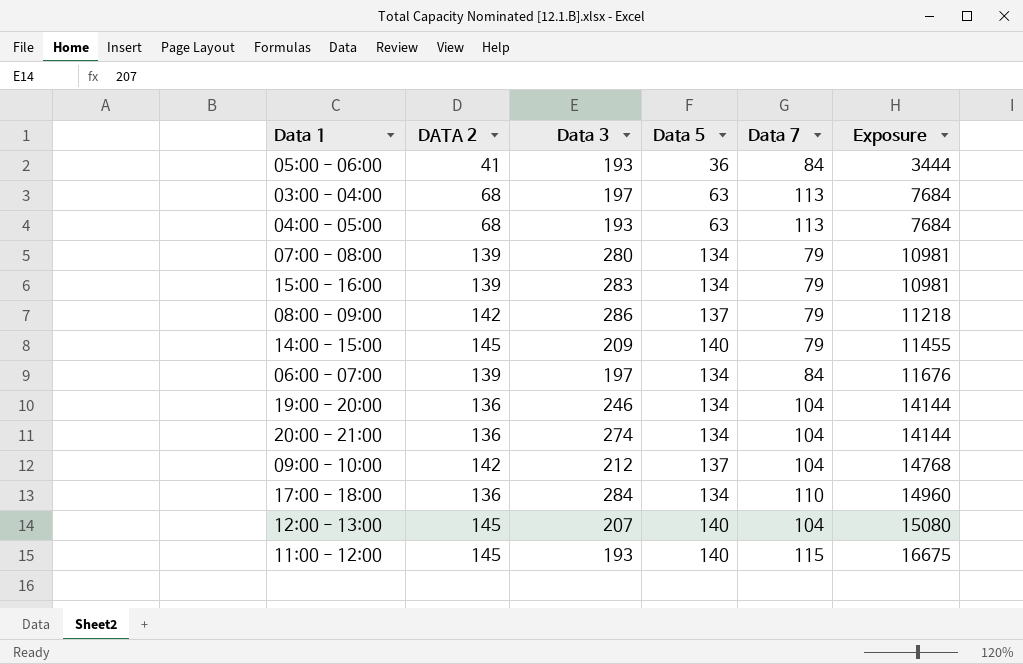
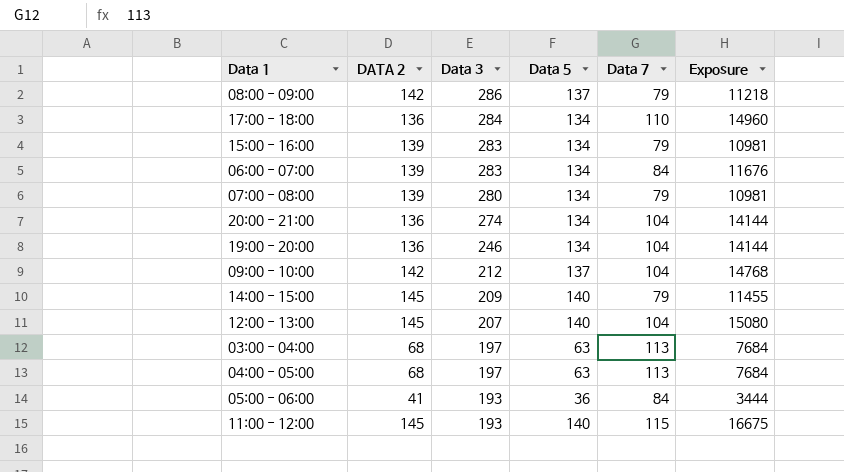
row order: Exposure ascending -> Data 3 descending
06:00 - 07:00 | Data 3: 197 -> 283
04:00 - 05:00 | Data 3: 193 -> 197

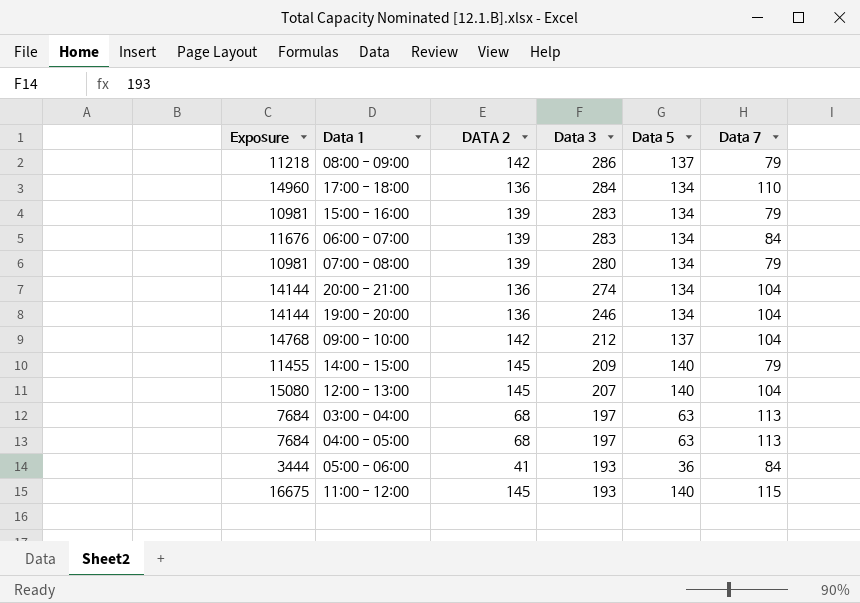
column Exposure | position: 6 -> 1

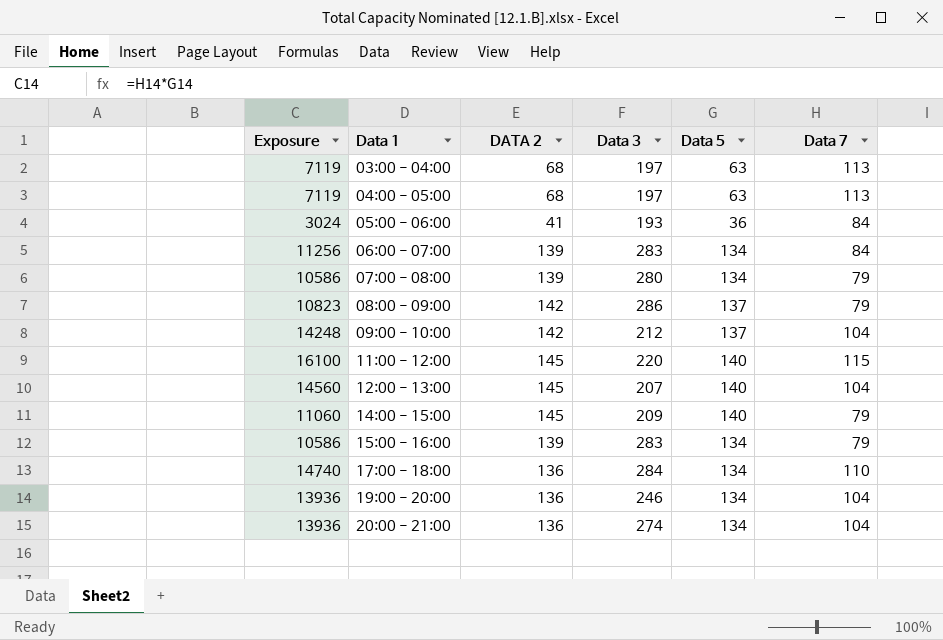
row order: Data 3 descending -> Data 1 ascending
column Exposure | formula: [DATA 2] * [Data 7] -> [Data 5] * [Data 7]
11:00 - 12:00 | Data 3: 193 -> 220

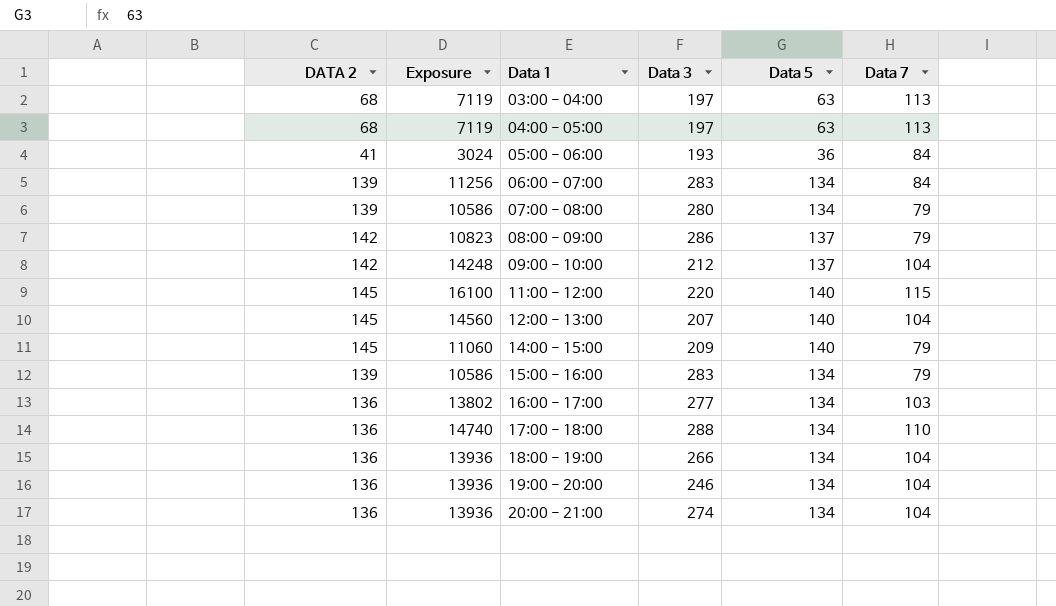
column DATA 2 | position: 3 -> 1
row 16:00 - 17:00: none -> 136 | 13802 | 277 | 134 | 103
17:00 - 18:00 | Data 3: 284 -> 288
row 18:00 - 19:00: none -> 136 | 13936 | 266 | 134 | 104

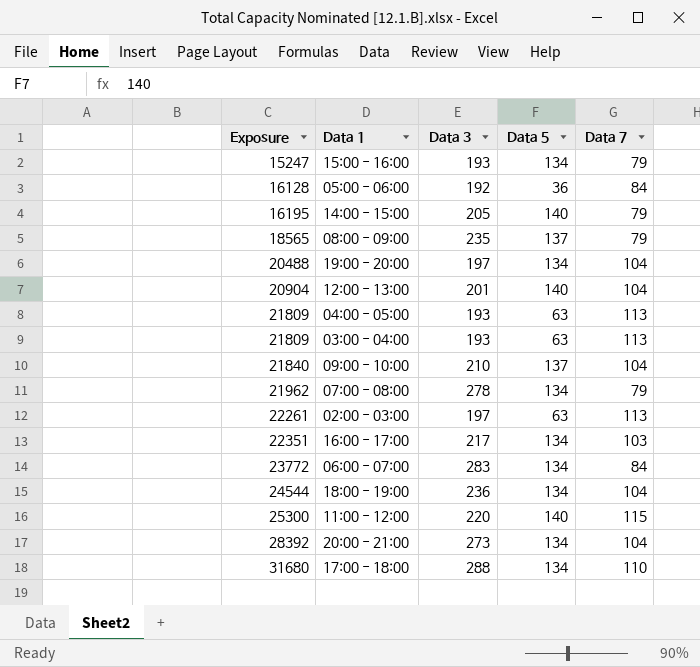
row order: Data 1 ascending -> Exposure ascending
column DATA 2 | position: 1 -> none
column Exposure | formula: [Data 5] * [Data 7] -> [Data 3] * [Data 7]
15:00 - 16:00 | Data 3: 283 -> 193
05:00 - 06:00 | Data 3: 193 -> 192
14:00 - 15:00 | Data 3: 209 -> 205
08:00 - 09:00 | Data 3: 286 -> 235
19:00 - 20:00 | Data 3: 246 -> 197
12:00 - 13:00 | Data 3: 207 -> 201
04:00 - 05:00 | Data 3: 197 -> 193
03:00 - 04:00 | Data 3: 197 -> 193
09:00 - 10:00 | Data 3: 212 -> 210
07:00 - 08:00 | Data 3: 280 -> 278
row 02:00 - 03:00: none -> 22261 | 197 | 63 | 113
16:00 - 17:00 | Data 3: 277 -> 217
18:00 - 19:00 | Data 3: 266 -> 236
20:00 - 21:00 | Data 3: 274 -> 273

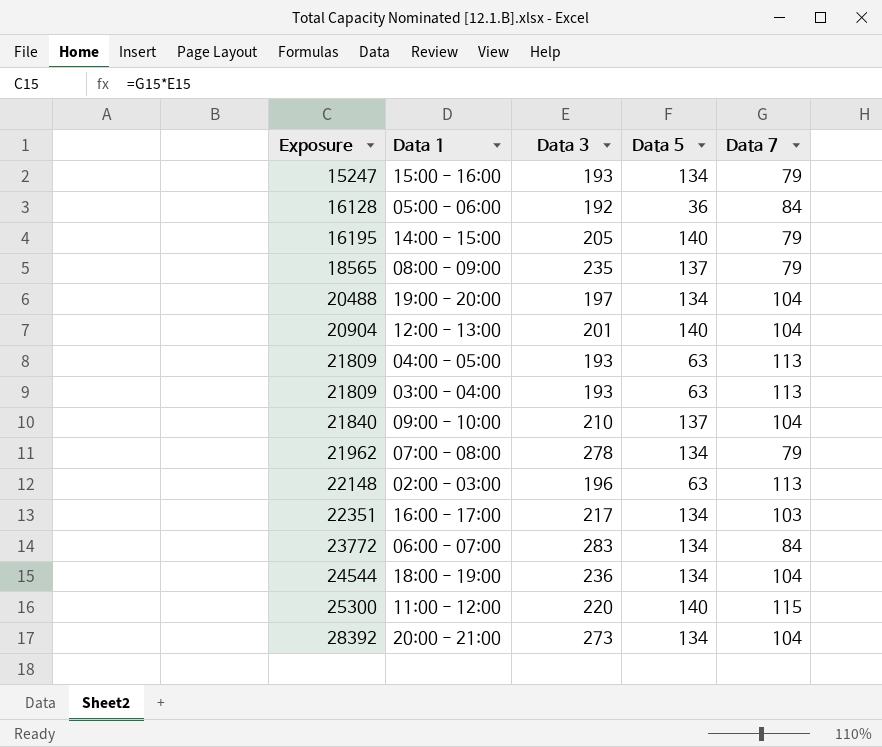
row 17:00 - 18:00: 31680 | 288 | 134 | 110 -> none
02:00 - 03:00 | Exposure: 22261 -> 22148
02:00 - 03:00 | Data 3: 197 -> 196

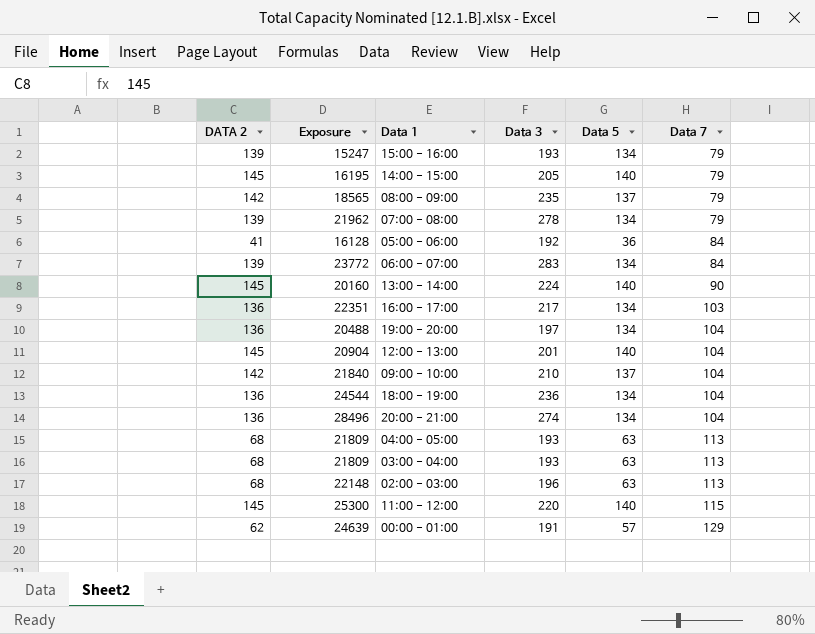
row order: Exposure ascending -> Data 7 ascending
column DATA 2 | position: none -> 1
row 13:00 - 14:00: none -> 145 | 20160 | 224 | 140 | 90
20:00 - 21:00 | Exposure: 28392 -> 28496
20:00 - 21:00 | Data 3: 273 -> 274
row 00:00 - 01:00: none -> 62 | 24639 | 191 | 57 | 129

